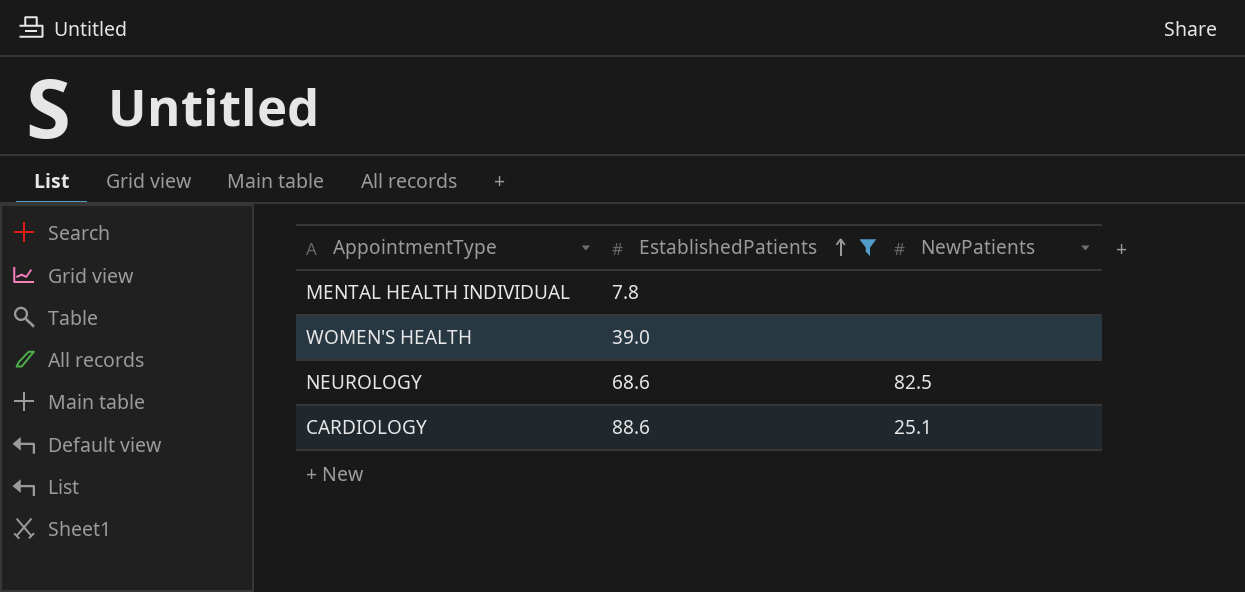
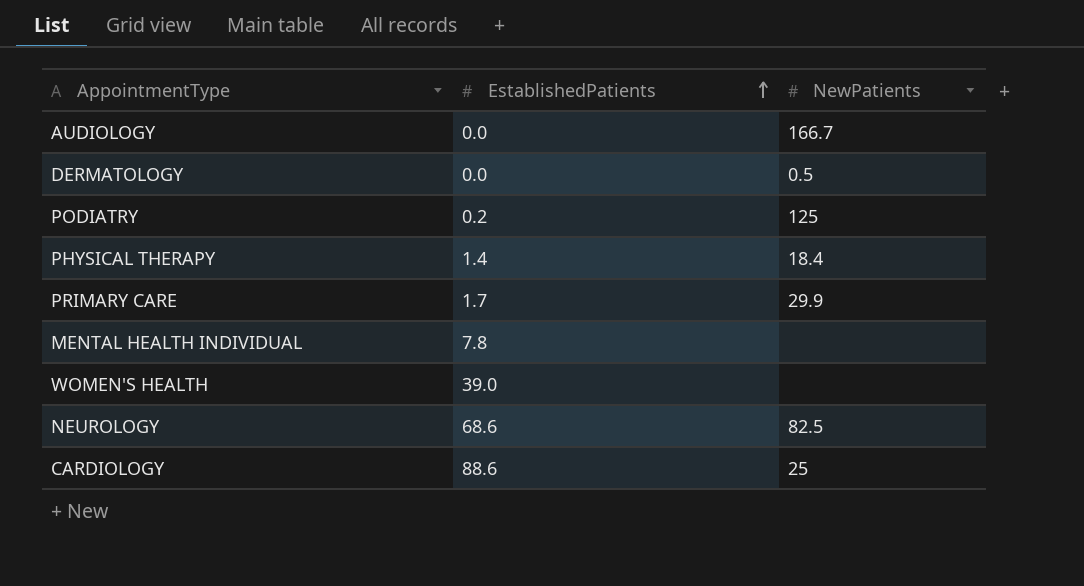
filter: EstablishedPatients >= 7.8 -> none
CARDIOLOGY | NewPatients: 25.1 -> 25

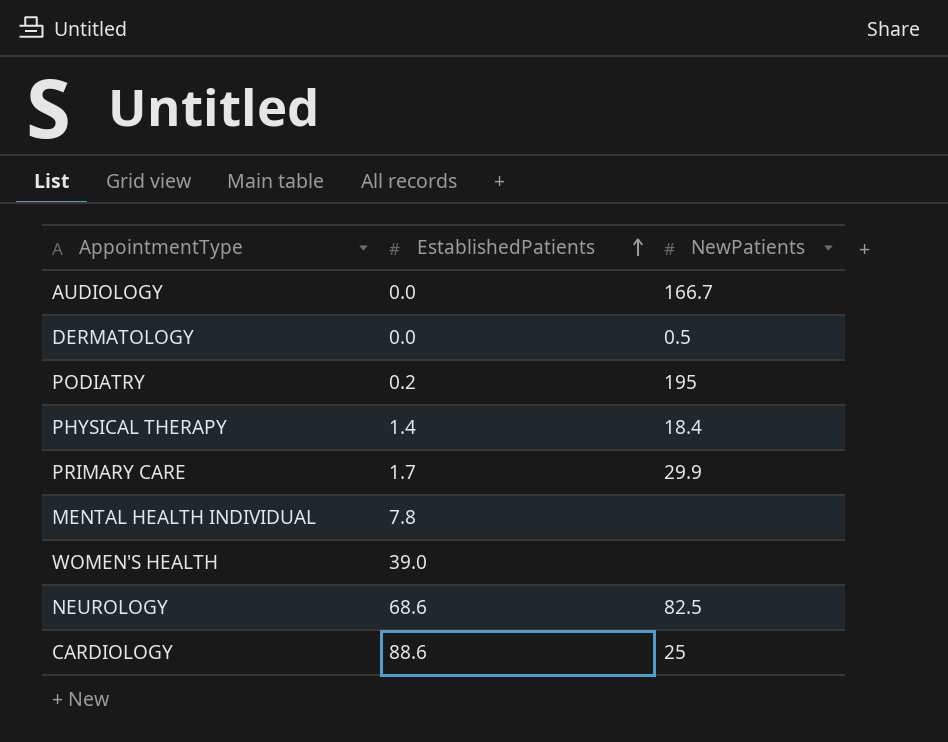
PODIATRY | NewPatients: 125 -> 195

